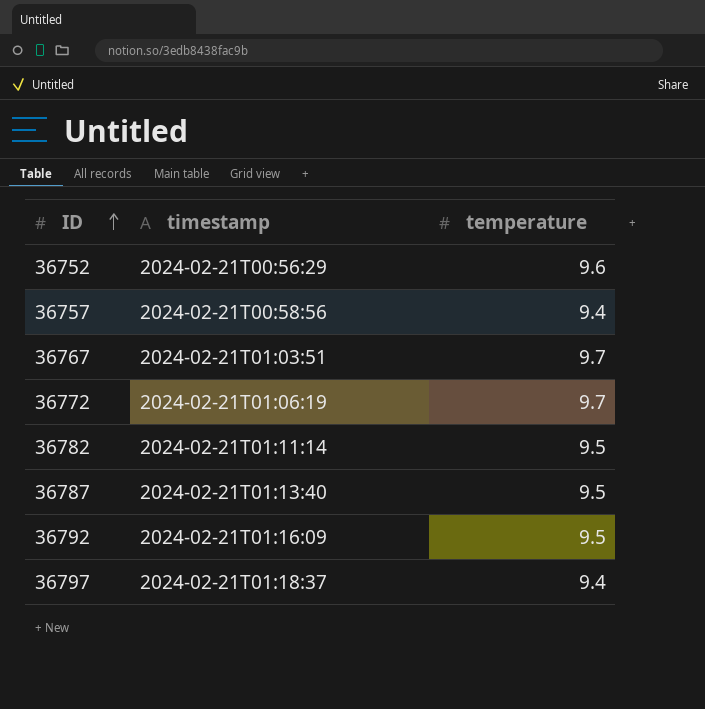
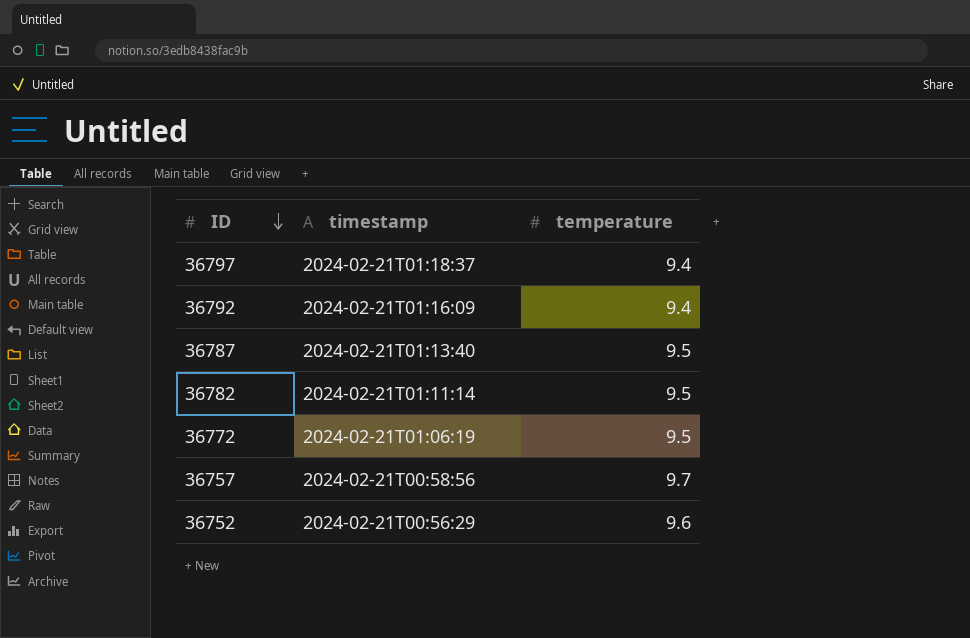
row order: ID ascending -> ID descending
row 36767: 2024-02-21T01:03:51 | 9.7 -> none
36792 | temperature: 9.5 -> 9.4
36772 | temperature: 9.7 -> 9.5
36757 | temperature: 9.4 -> 9.7

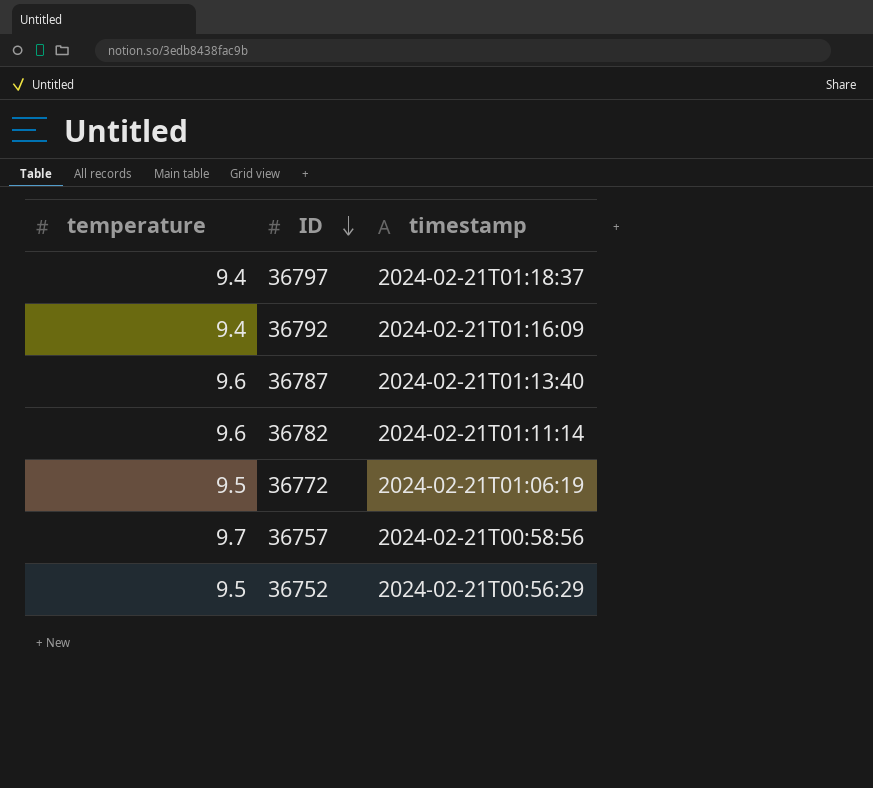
column temperature | position: 3 -> 1
36787 | temperature: 9.5 -> 9.6
36782 | temperature: 9.5 -> 9.6
36752 | temperature: 9.6 -> 9.5

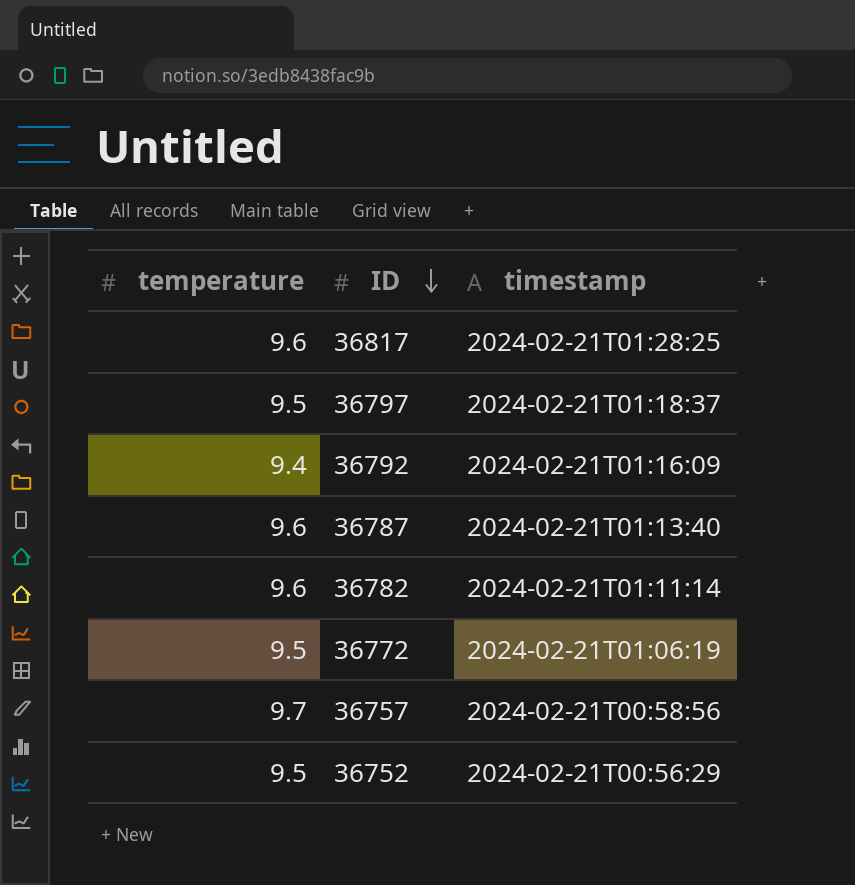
row 36817: none -> 9.6 | 2024-02-21T01:28:25
36797 | temperature: 9.4 -> 9.5

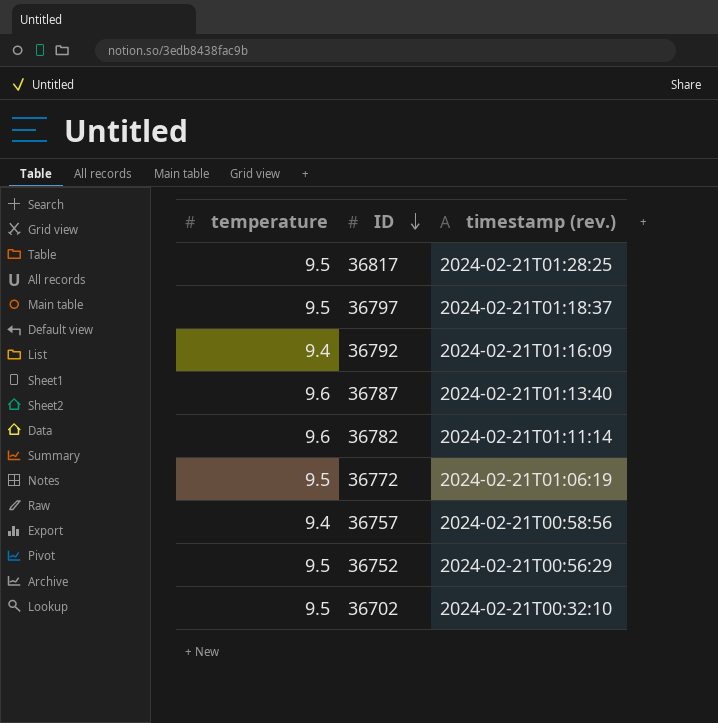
column name: timestamp -> timestamp (rev.)
36817 | temperature: 9.6 -> 9.5
36757 | temperature: 9.7 -> 9.4
row 36702: none -> 9.5 | 2024-02-21T00:32:10

